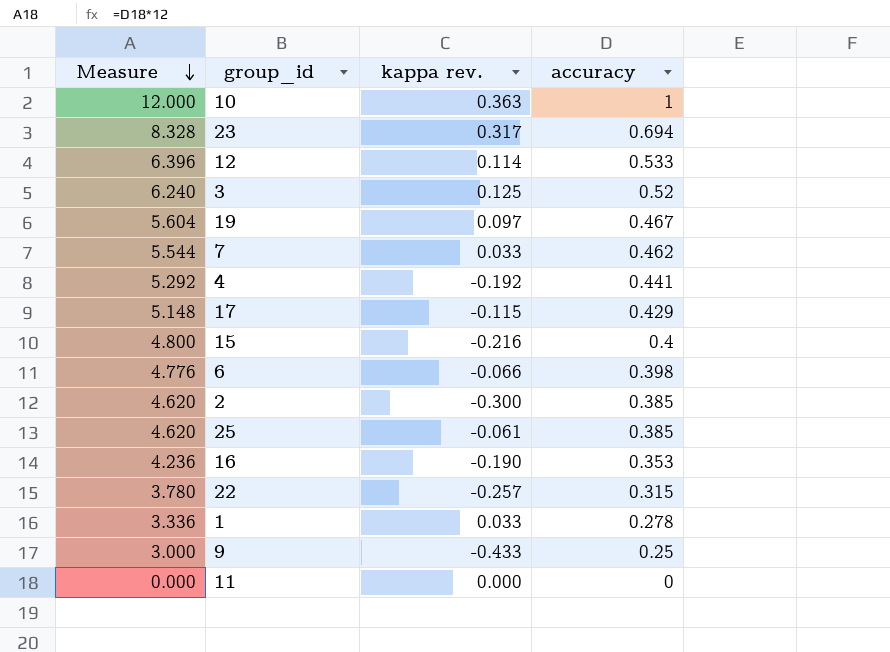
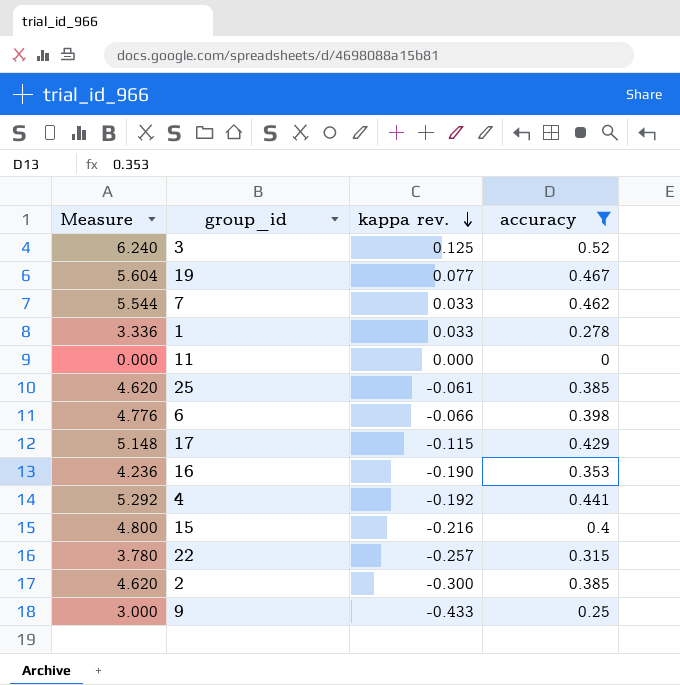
filter: none -> accuracy <= 0.52
row order: Measure descending -> kappa rev. descending
19 | kappa rev.: 0.097 -> 0.077

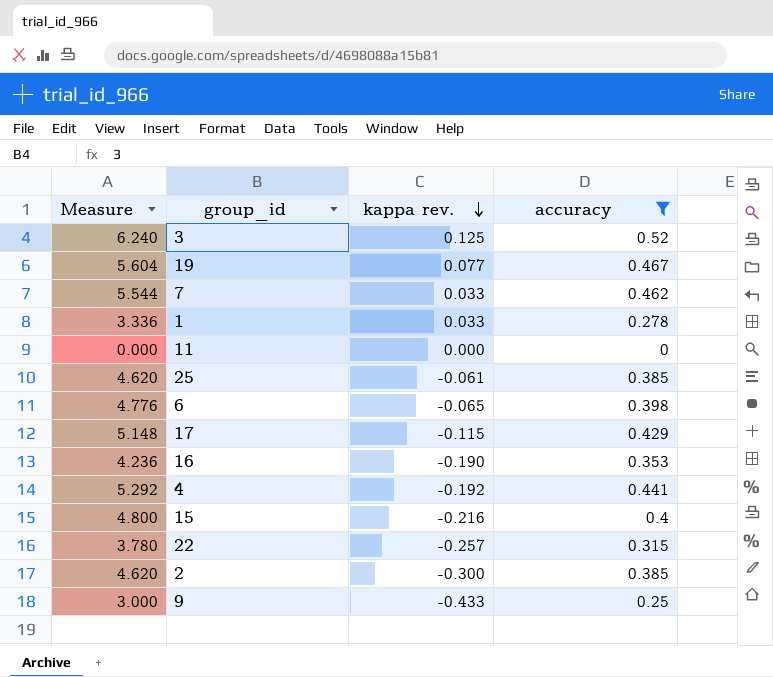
6 | kappa rev.: -0.066 -> -0.065

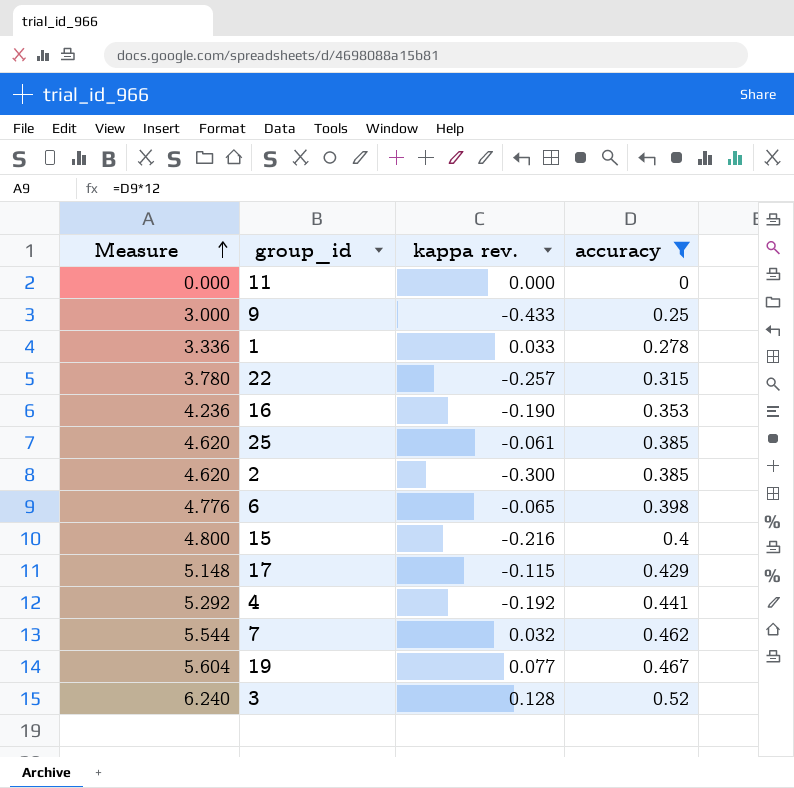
row order: kappa rev. descending -> Measure ascending
7 | kappa rev.: 0.033 -> 0.032
3 | kappa rev.: 0.125 -> 0.128

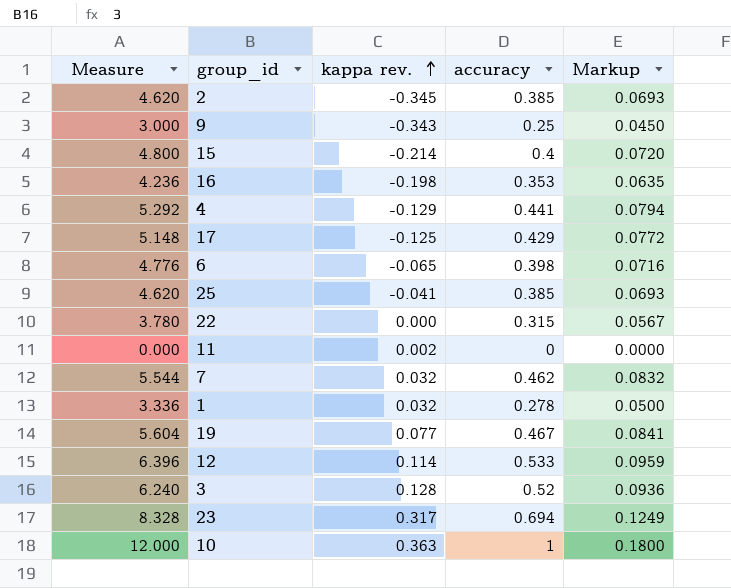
filter: accuracy <= 0.52 -> none
row order: Measure ascending -> kappa rev. ascending
column Markup | formula: none -> [accuracy] * 0.18
2 | kappa rev.: -0.300 -> -0.345
9 | kappa rev.: -0.433 -> -0.343
15 | kappa rev.: -0.216 -> -0.214
16 | kappa rev.: -0.190 -> -0.198
4 | kappa rev.: -0.192 -> -0.129
17 | kappa rev.: -0.115 -> -0.125
25 | kappa rev.: -0.061 -> -0.041
22 | kappa rev.: -0.257 -> 0.000
11 | kappa rev.: 0.000 -> 0.002
1 | kappa rev.: 0.033 -> 0.032

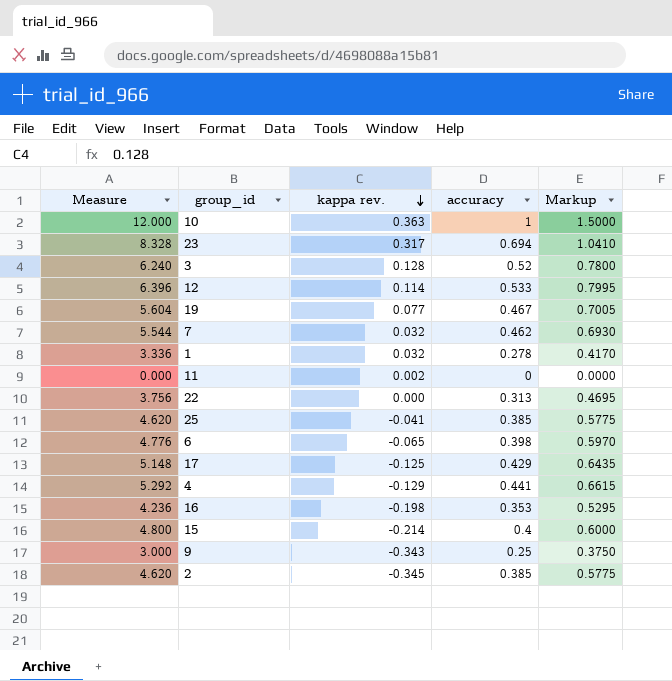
row order: kappa rev. ascending -> kappa rev. descending
column Markup | formula: [accuracy] * 0.18 -> [accuracy] * 1.5
22 | Measure: 3.780 -> 3.756
22 | accuracy: 0.315 -> 0.313

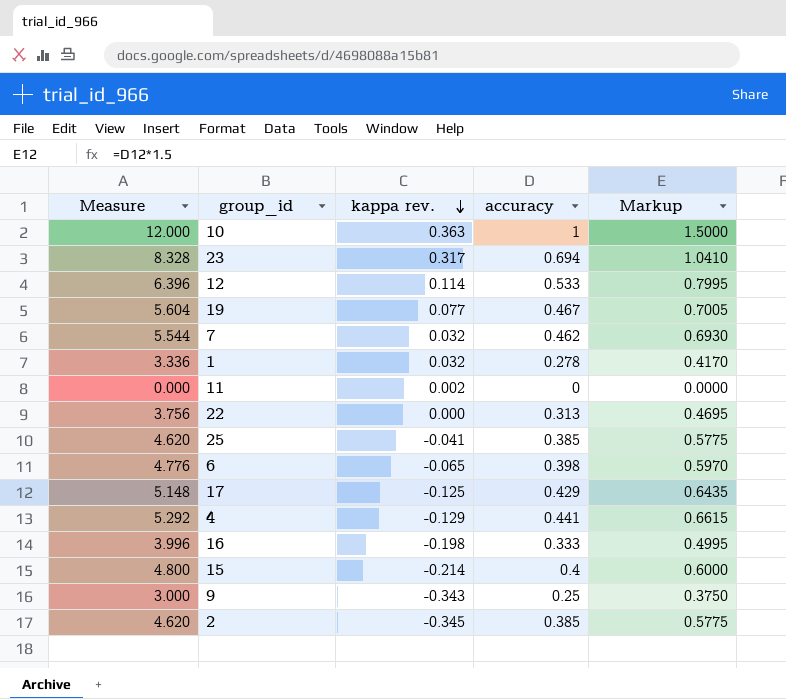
row 3: 6.240 | 0.128 | 0.52 | 0.7800 -> none
16 | Measure: 4.236 -> 3.996
16 | accuracy: 0.353 -> 0.333
16 | Markup: 0.5295 -> 0.4995

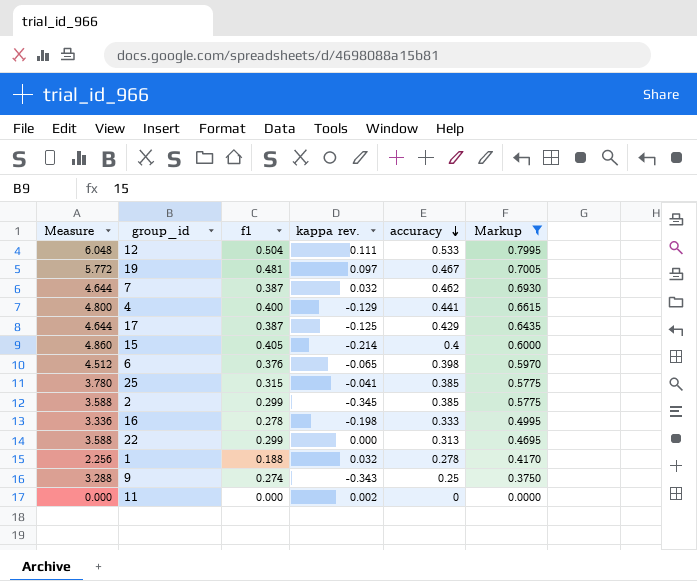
filter: none -> Markup <= 0.7995
row order: kappa rev. descending -> accuracy descending
column Measure | formula: [accuracy] * 12 -> [f1] * 12
column f1 | position: none -> 3
12 | kappa rev.: 0.114 -> 0.111
19 | kappa rev.: 0.077 -> 0.097

